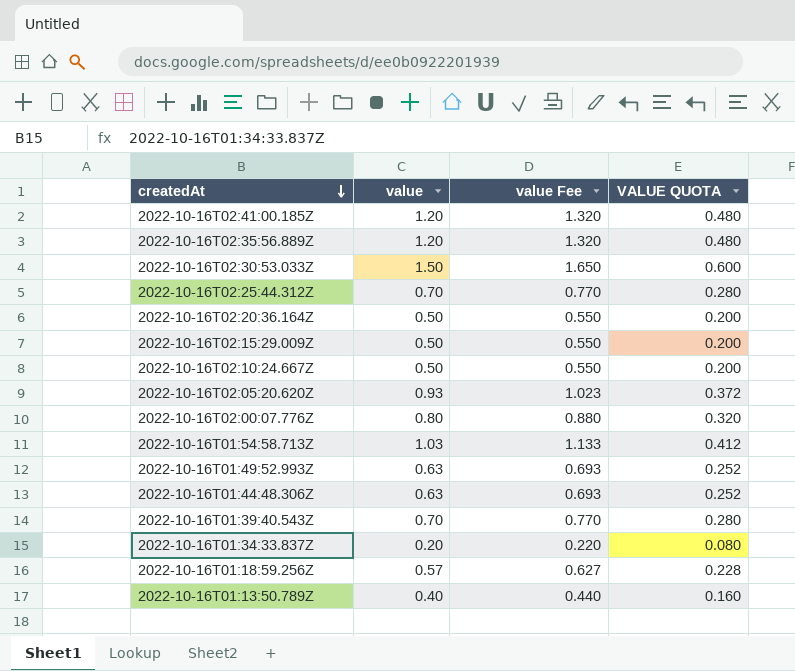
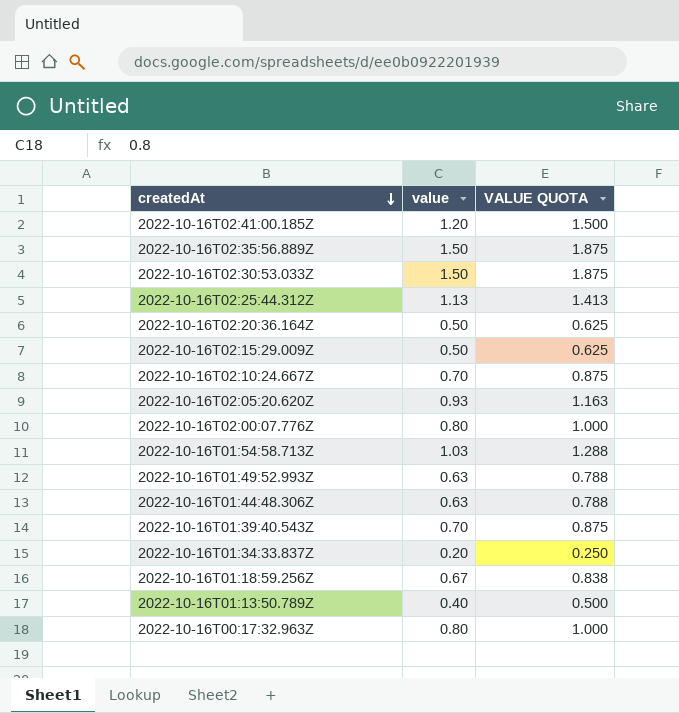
column value Fee | formula: [value] * 1.1 -> none
column VALUE QUOTA | formula: [value] * 0.4 -> [value] * 1.25
2022-10-16T02:35:56.889Z | value: 1.20 -> 1.50
2022-10-16T02:25:44.312Z | value: 0.70 -> 1.13
2022-10-16T02:10:24.667Z | value: 0.50 -> 0.70
2022-10-16T01:18:59.256Z | value: 0.57 -> 0.67
row 2022-10-16T00:17:32.963Z: none -> 0.80 | 1.000

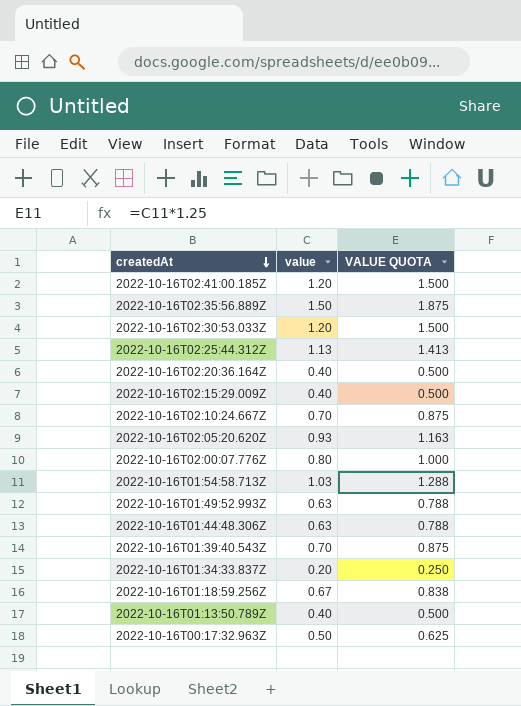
2022-10-16T02:30:53.033Z | value: 1.50 -> 1.20
2022-10-16T02:30:53.033Z | VALUE QUOTA: 1.875 -> 1.500
2022-10-16T02:20:36.164Z | value: 0.50 -> 0.40
2022-10-16T02:20:36.164Z | VALUE QUOTA: 0.625 -> 0.500
2022-10-16T02:15:29.009Z | value: 0.50 -> 0.40
2022-10-16T02:15:29.009Z | VALUE QUOTA: 0.625 -> 0.500
2022-10-16T00:17:32.963Z | value: 0.80 -> 0.50
2022-10-16T00:17:32.963Z | VALUE QUOTA: 1.000 -> 0.625

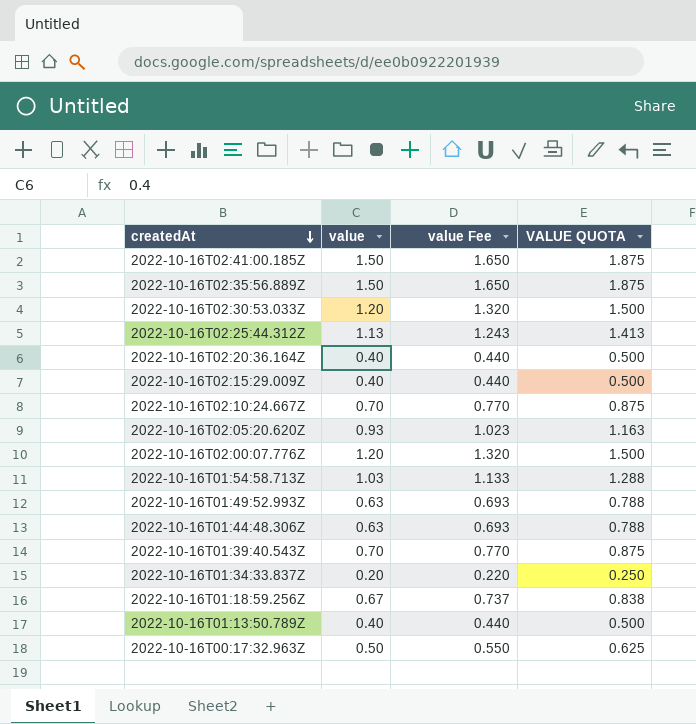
column value Fee | formula: none -> [value] * 1.1
2022-10-16T02:41:00.185Z | value: 1.20 -> 1.50
2022-10-16T02:41:00.185Z | VALUE QUOTA: 1.500 -> 1.875
2022-10-16T02:00:07.776Z | value: 0.80 -> 1.20
2022-10-16T02:00:07.776Z | VALUE QUOTA: 1.000 -> 1.500

